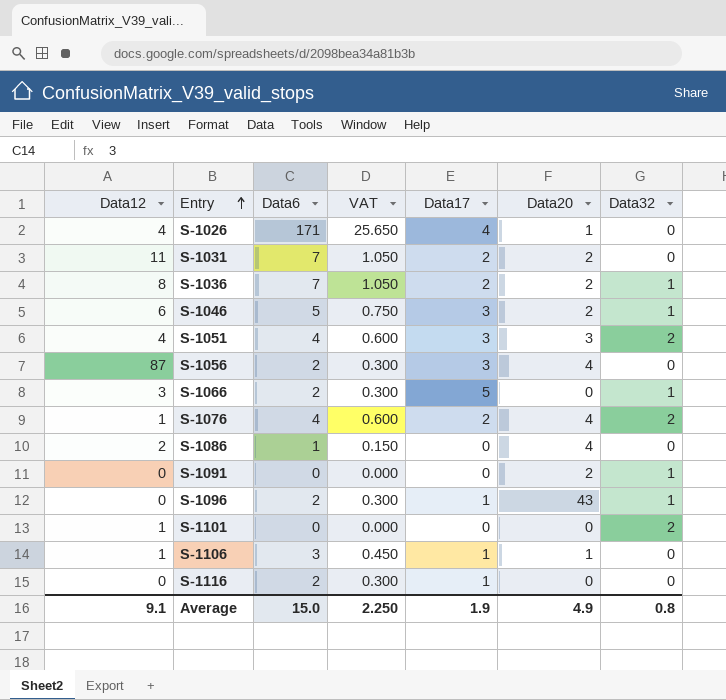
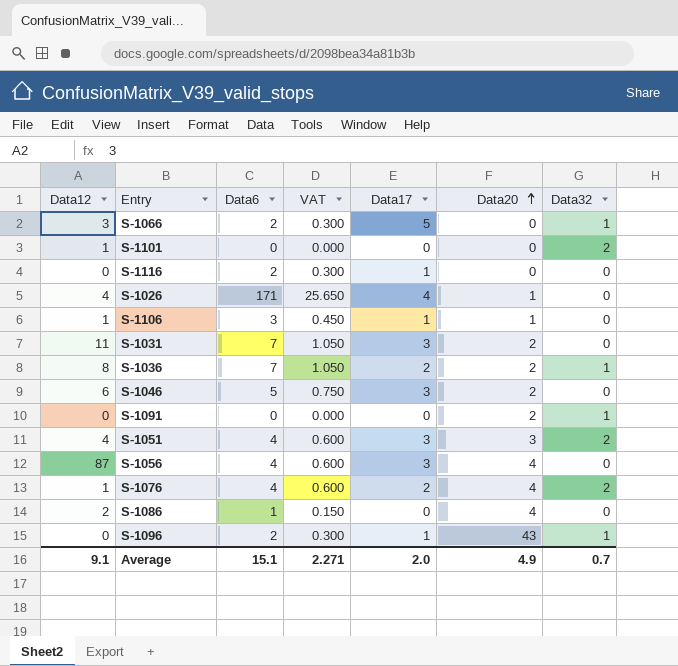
row order: Entry ascending -> Data20 ascending
S-1031 | Data17: 2 -> 3
S-1046 | Data32: 1 -> 0
S-1056 | Data6: 2 -> 4
S-1056 | VAT: 0.300 -> 0.600
Average | Data6: 15.0 -> 15.1
Average | VAT: 2.250 -> 2.271
Average | Data17: 1.9 -> 2.0
Average | Data32: 0.8 -> 0.7

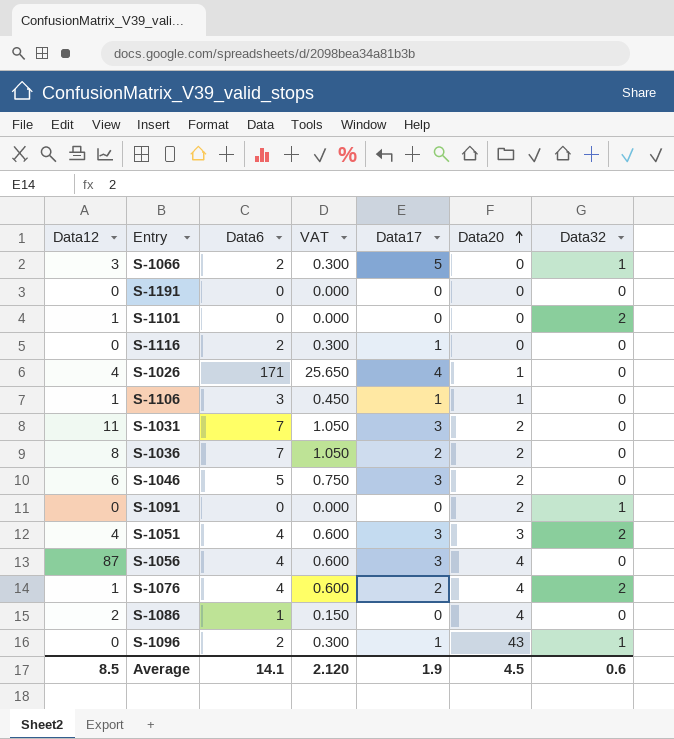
row S-1191: none -> 0 | 0 | 0.000 | 0 | 0 | 0
S-1036 | Data32: 1 -> 0
Average | Data12: 9.1 -> 8.5
Average | Data6: 15.1 -> 14.1
Average | VAT: 2.271 -> 2.120
Average | Data17: 2.0 -> 1.9
Average | Data20: 4.9 -> 4.5
Average | Data32: 0.7 -> 0.6

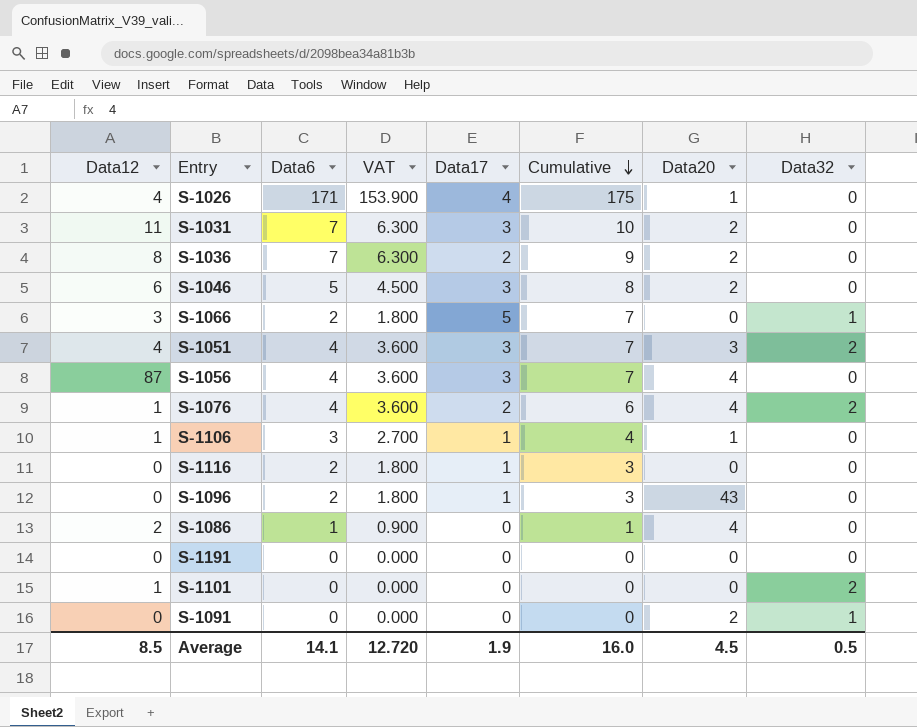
row order: Data20 ascending -> Cumulative descending
column VAT | formula: [Data6] * 0.15 -> [Data6] * 0.9
column Cumulative | formula: none -> [Data6] + [Data17]
S-1096 | Data32: 1 -> 0
Average | VAT: 2.120 -> 12.720
Average | Data32: 0.6 -> 0.5

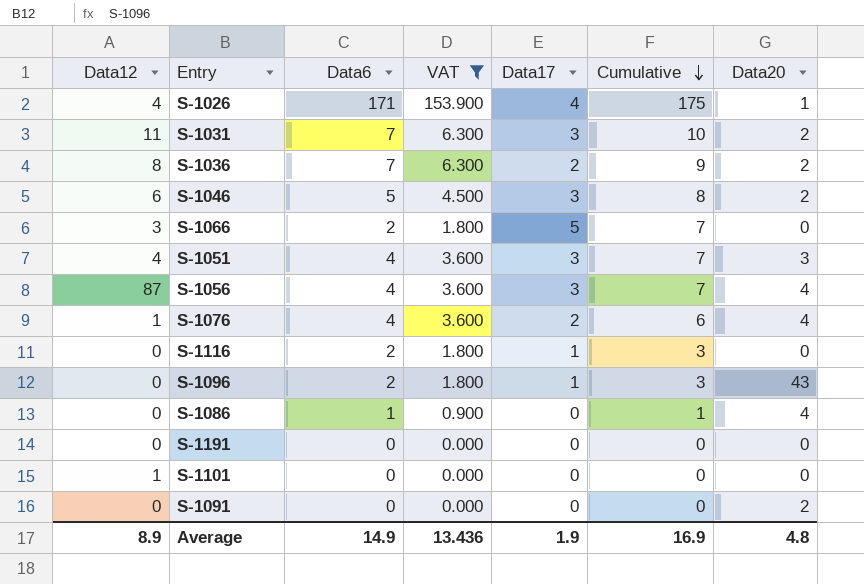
filter: none -> VAT != 2.700
column Data32 | position: 8 -> none
S-1086 | Data12: 2 -> 0
Average | Data12: 8.5 -> 8.9
Average | Data6: 14.1 -> 14.9
Average | VAT: 12.720 -> 13.436
Average | Cumulative: 16.0 -> 16.9
Average | Data20: 4.5 -> 4.8

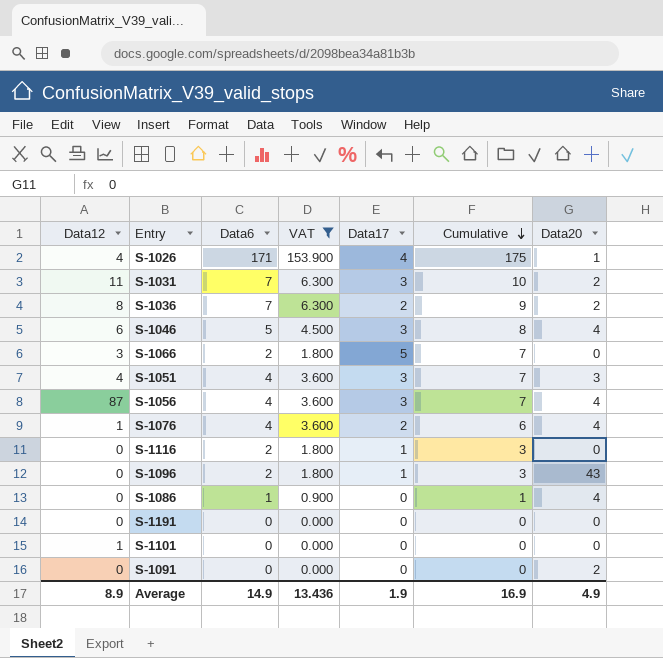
S-1046 | Data20: 2 -> 4
Average | Data20: 4.8 -> 4.9

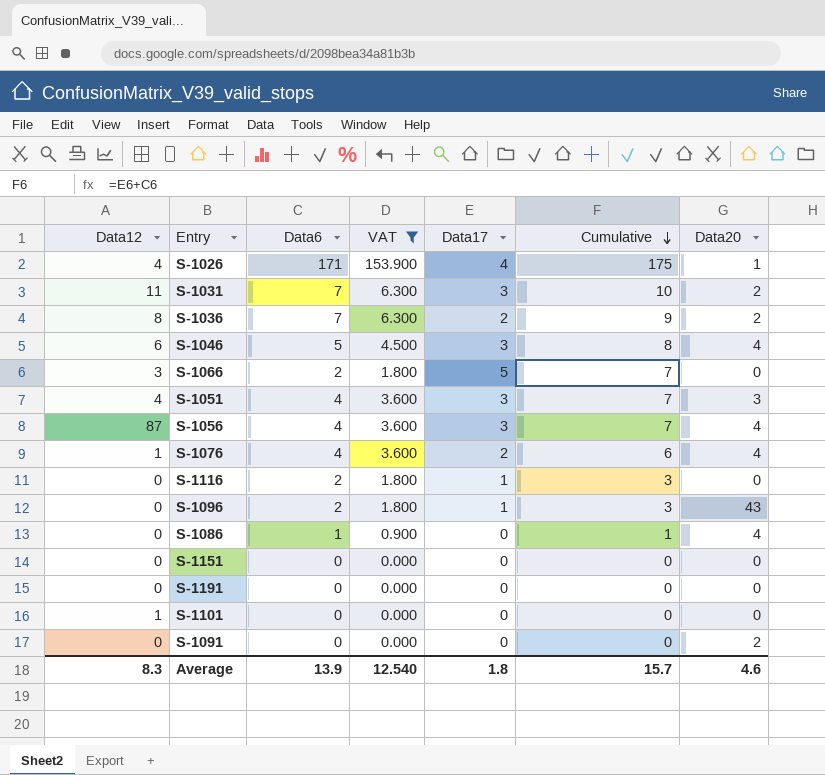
row S-1151: none -> 0 | 0 | 0.000 | 0 | 0 | 0
Average | Data12: 8.9 -> 8.3
Average | Data6: 14.9 -> 13.9
Average | VAT: 13.436 -> 12.540
Average | Data17: 1.9 -> 1.8
Average | Cumulative: 16.9 -> 15.7
Average | Data20: 4.9 -> 4.6

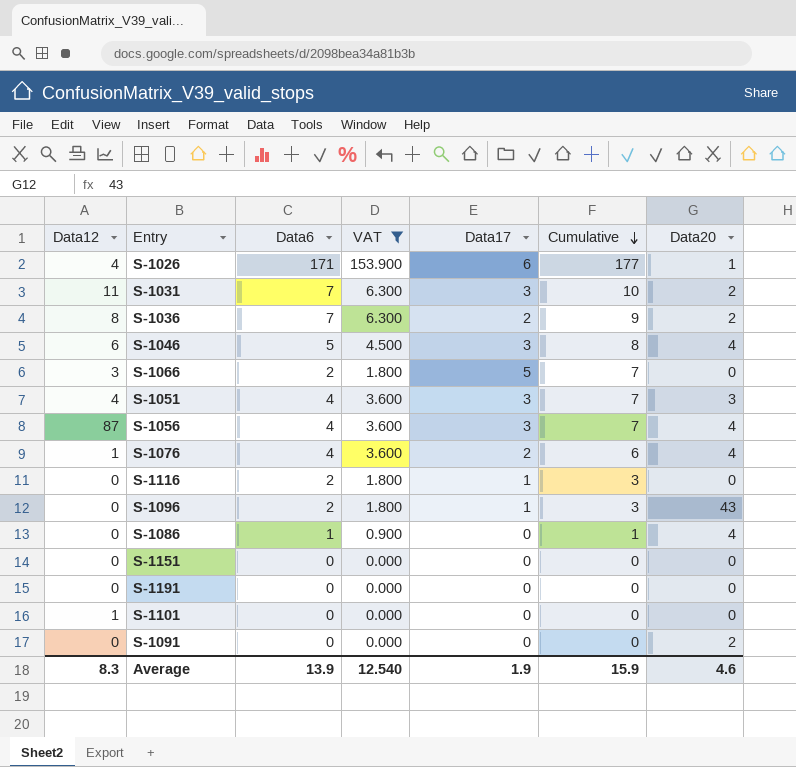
S-1026 | Data17: 4 -> 6
S-1026 | Cumulative: 175 -> 177
Average | Data17: 1.8 -> 1.9
Average | Cumulative: 15.7 -> 15.9

